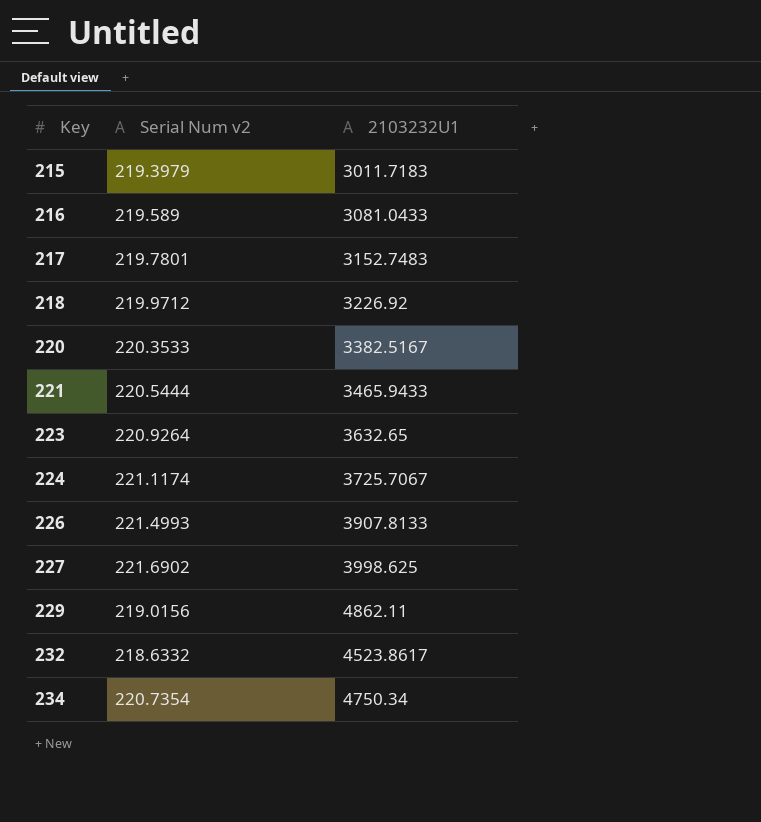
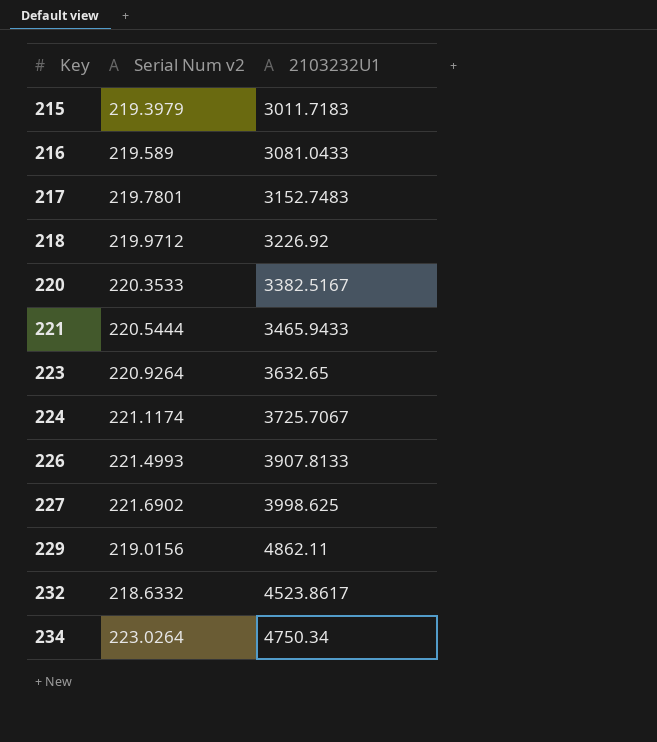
234 | Serial Num v2: 220.7354 -> 223.0264

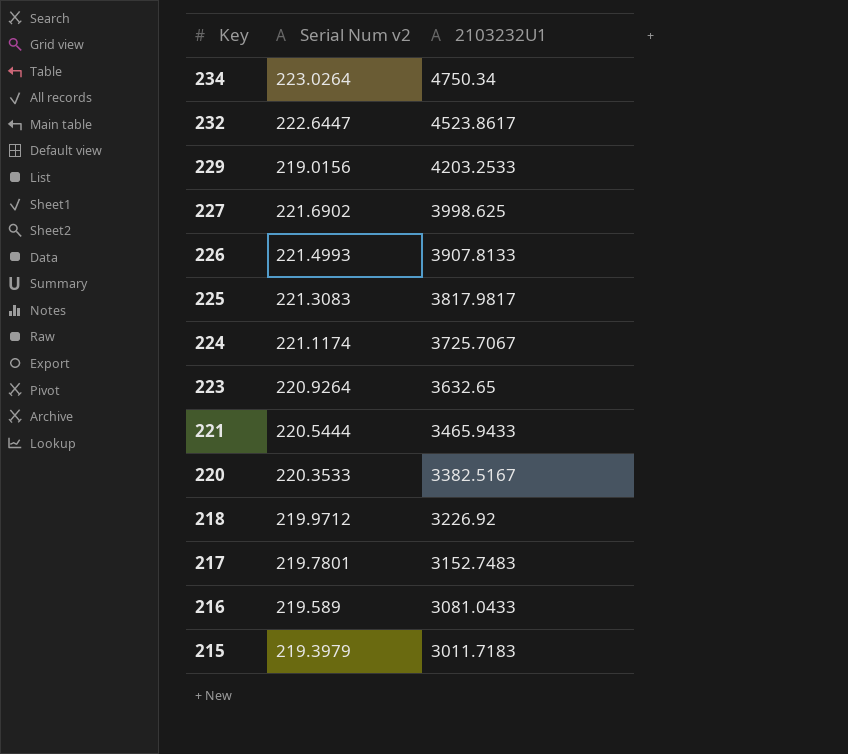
row order: Key ascending -> Key descending
232 | Serial Num v2: 218.6332 -> 222.6447
229 | 2103232U1: 4862.11 -> 4203.2533
row 225: none -> 221.3083 | 3817.9817

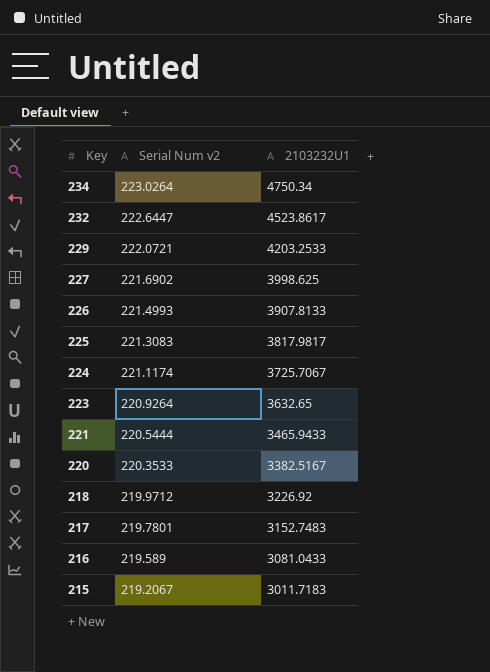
229 | Serial Num v2: 219.0156 -> 222.0721
215 | Serial Num v2: 219.3979 -> 219.2067

